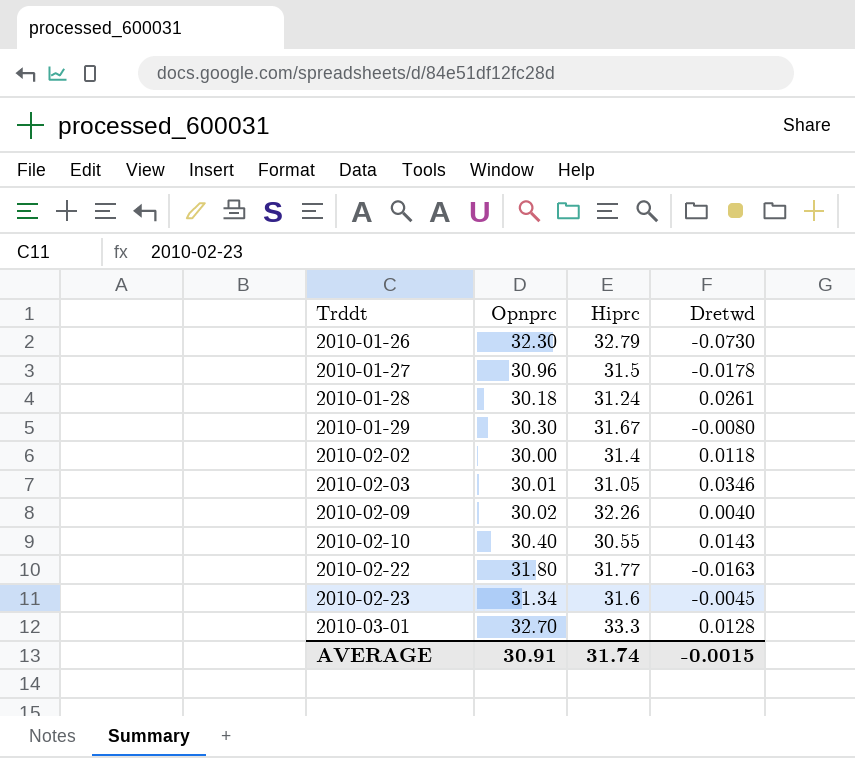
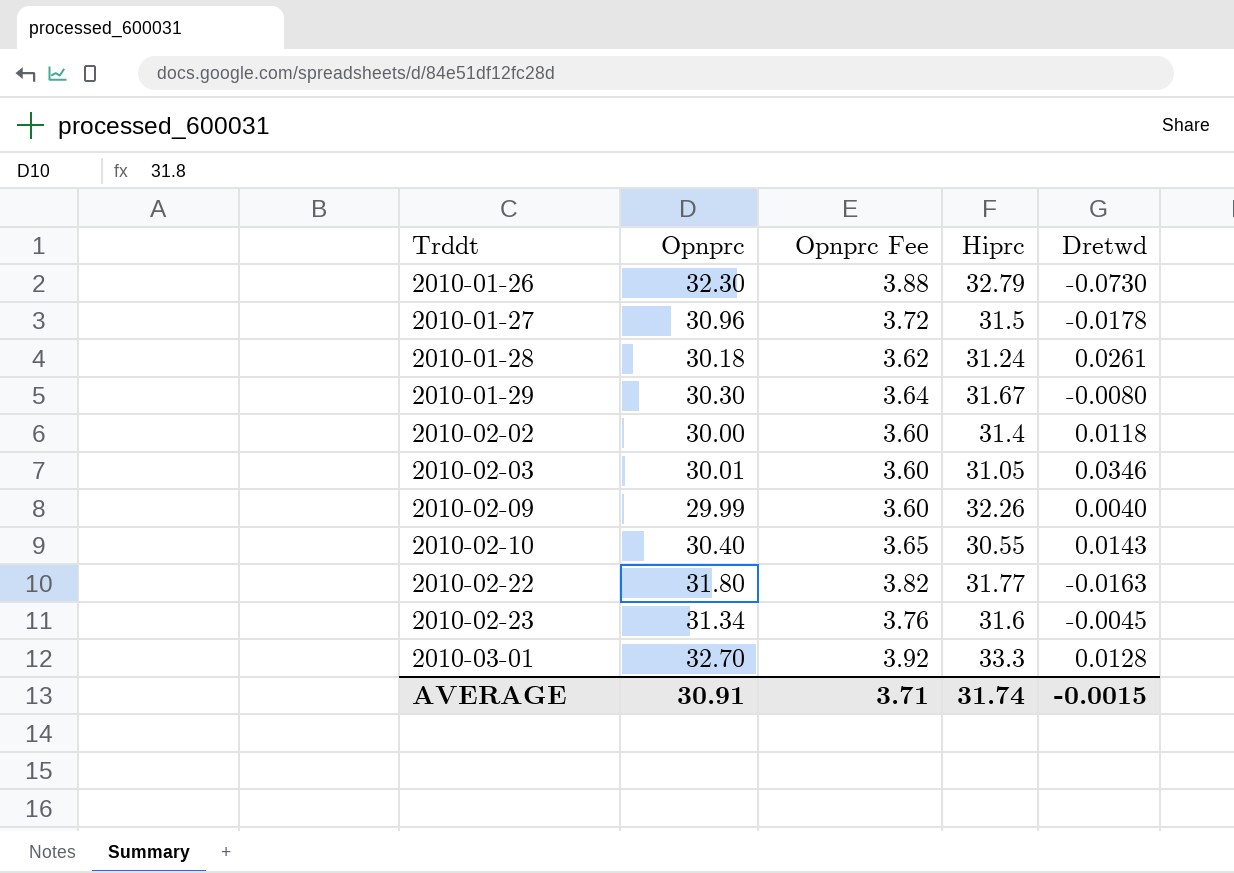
column Opnprc Fee | formula: none -> [Opnprc] * 0.12
2010-02-09 | Opnprc: 30.02 -> 29.99

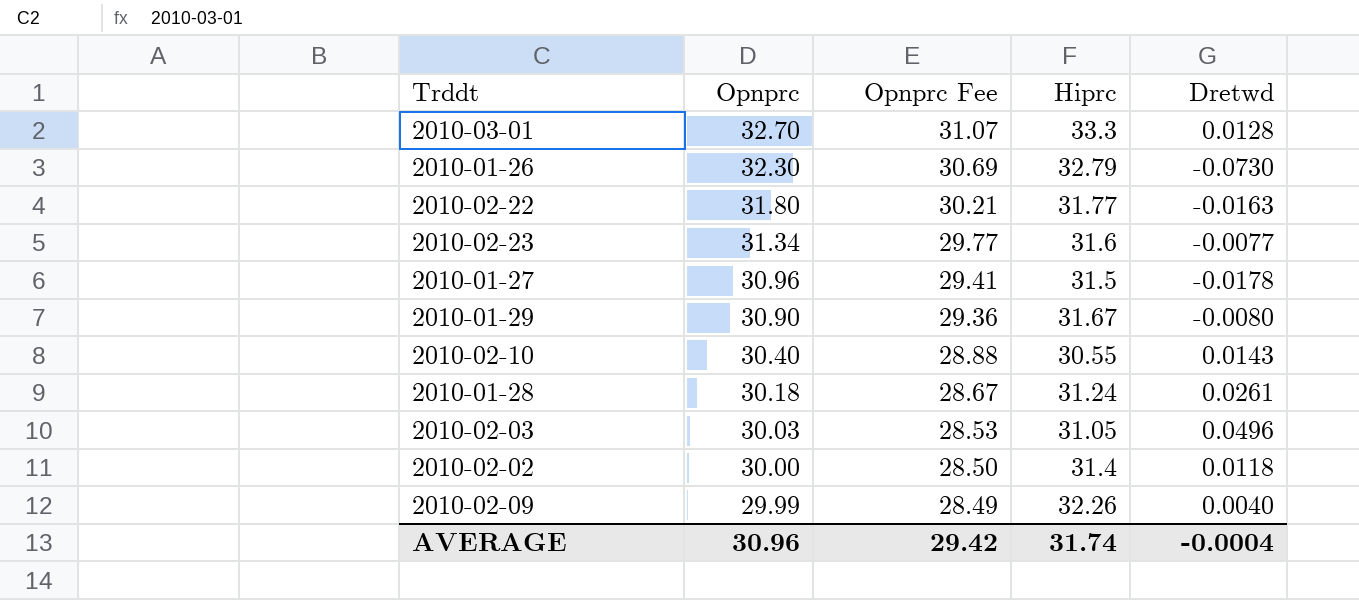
row order: Trddt ascending -> Opnprc descending
column Opnprc Fee | formula: [Opnprc] * 0.12 -> [Opnprc] * 0.95
2010-02-23 | Dretwd: -0.0045 -> -0.0077
2010-01-29 | Opnprc: 30.30 -> 30.90
2010-02-03 | Opnprc: 30.01 -> 30.03
2010-02-03 | Dretwd: 0.0346 -> 0.0496
AVERAGE | Opnprc: 30.91 -> 30.96
AVERAGE | Opnprc Fee: 3.71 -> 29.42
AVERAGE | Dretwd: -0.0015 -> -0.0004

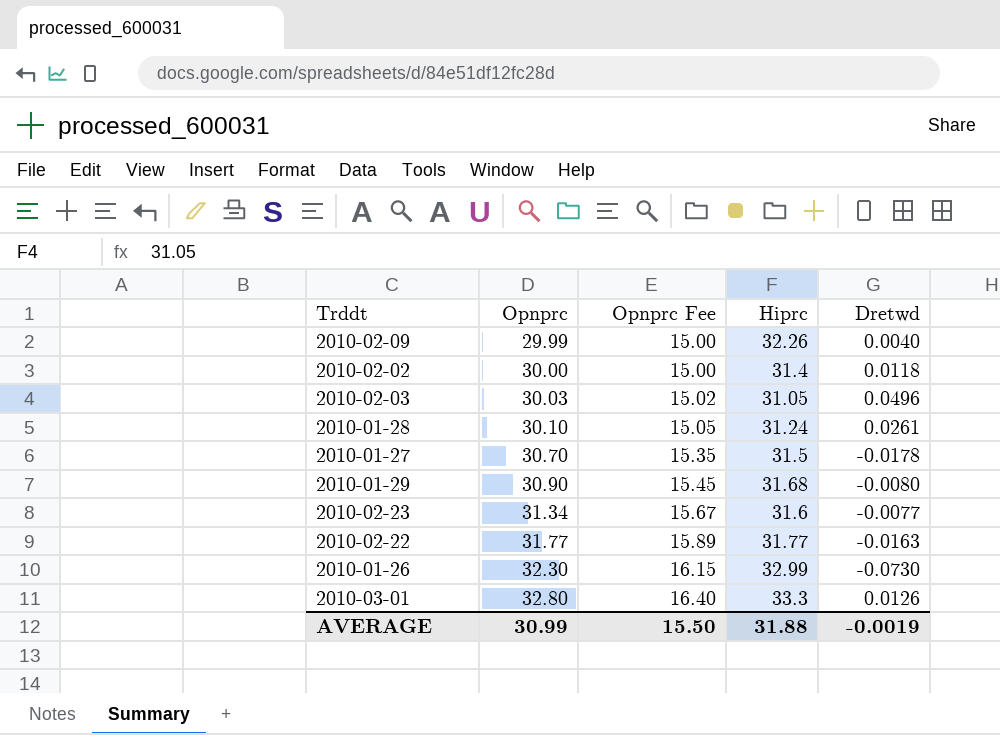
row order: Opnprc descending -> Opnprc ascending
column Opnprc Fee | formula: [Opnprc] * 0.95 -> [Opnprc] * 0.5
row 2010-02-10: 30.40 | 28.88 | 30.55 | 0.0143 -> none
2010-01-28 | Opnprc: 30.18 -> 30.10
2010-01-27 | Opnprc: 30.96 -> 30.70
2010-01-29 | Hiprc: 31.67 -> 31.68
2010-02-22 | Opnprc: 31.80 -> 31.77
2010-01-26 | Hiprc: 32.79 -> 32.99
2010-03-01 | Opnprc: 32.70 -> 32.80
2010-03-01 | Dretwd: 0.0128 -> 0.0126
AVERAGE | Opnprc: 30.96 -> 30.99
AVERAGE | Opnprc Fee: 29.42 -> 15.50
AVERAGE | Hiprc: 31.74 -> 31.88
AVERAGE | Dretwd: -0.0004 -> -0.0019

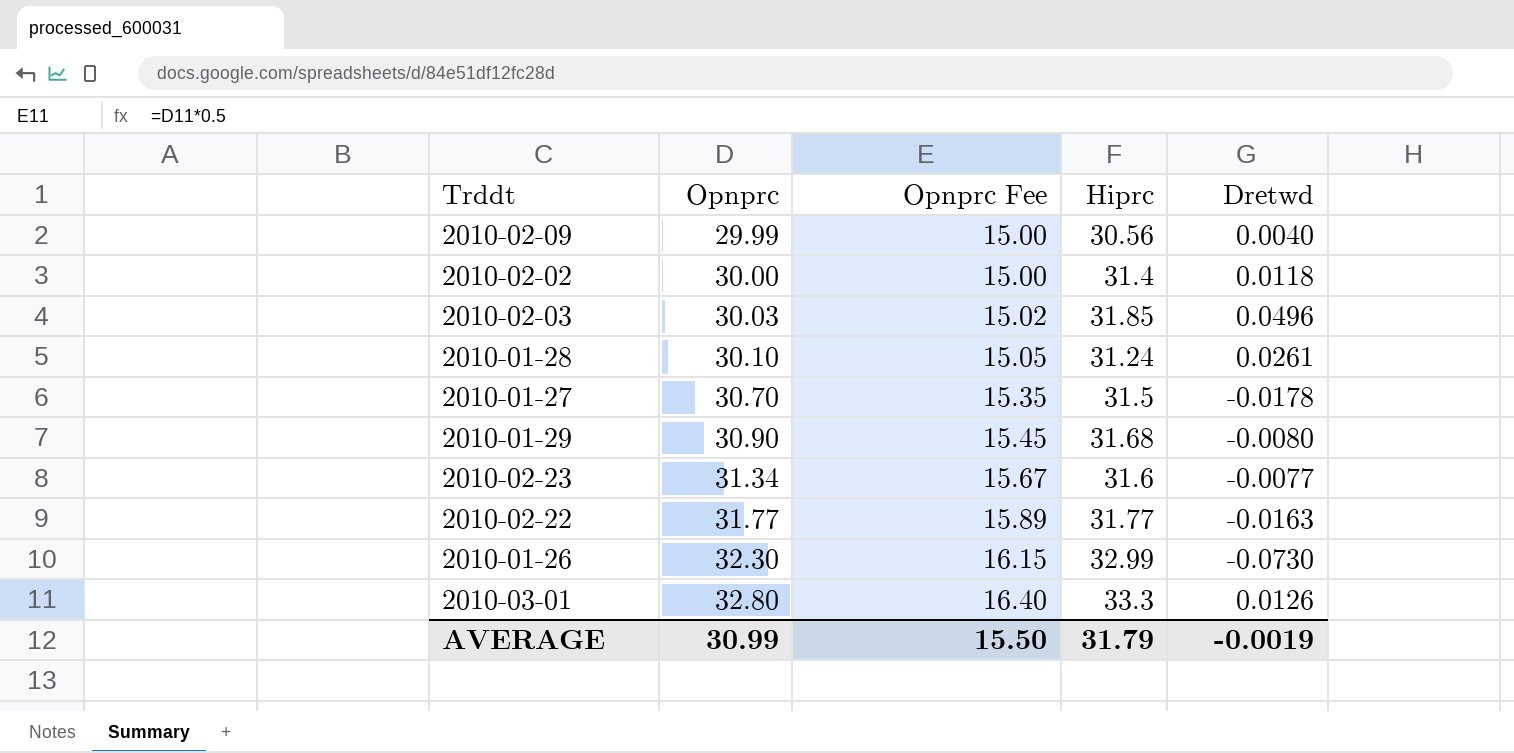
2010-02-09 | Hiprc: 32.26 -> 30.56
2010-02-03 | Hiprc: 31.05 -> 31.85
AVERAGE | Hiprc: 31.88 -> 31.79

